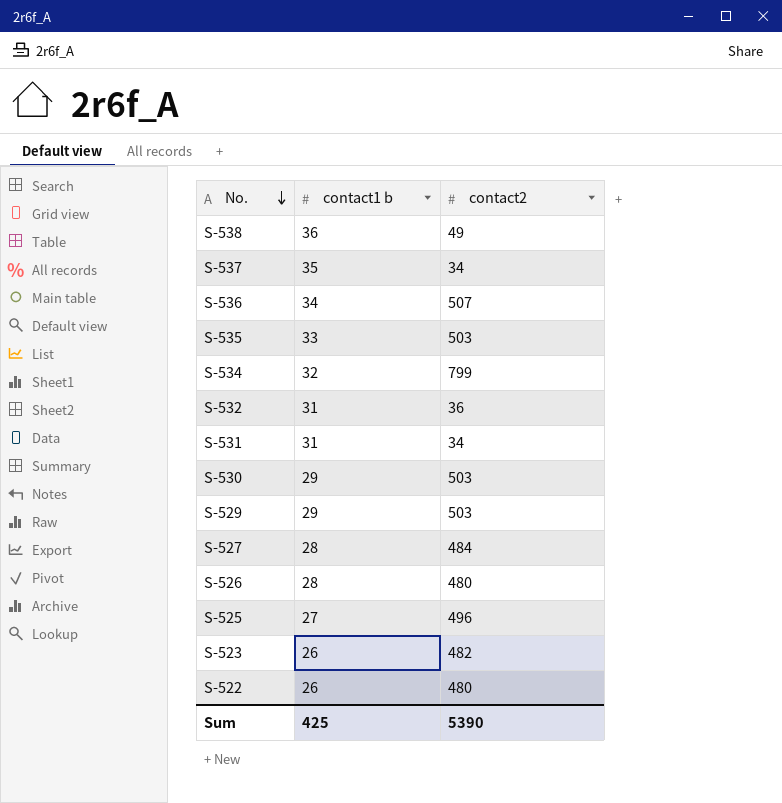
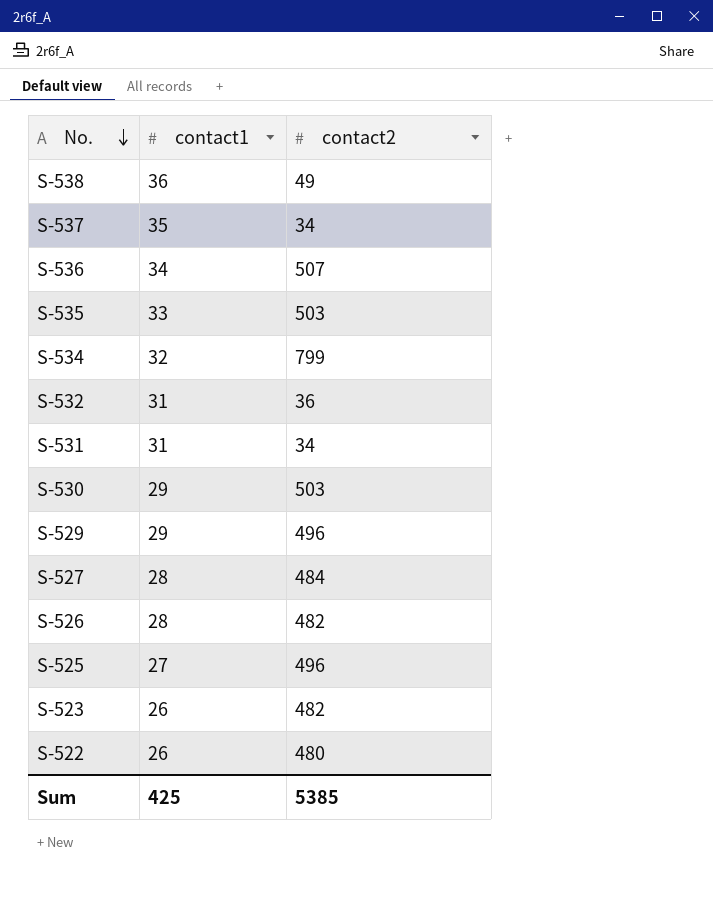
column name: contact1 b -> contact1
S-529 | contact2: 503 -> 496
S-526 | contact2: 480 -> 482
Sum | contact2: 5390 -> 5385

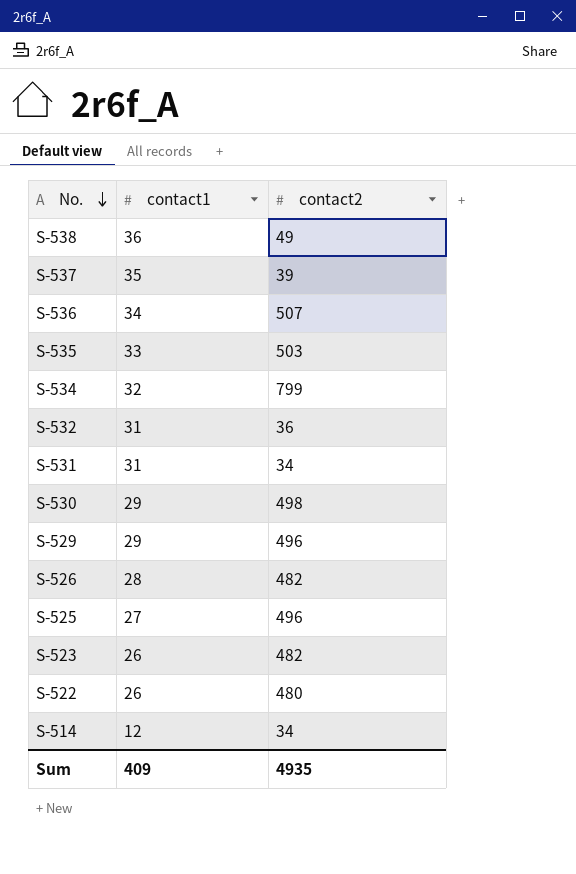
row S-527: 28 | 484 -> none
S-537 | contact2: 34 -> 39
S-530 | contact2: 503 -> 498
row S-514: none -> 12 | 34
Sum | contact1: 425 -> 409
Sum | contact2: 5385 -> 4935

